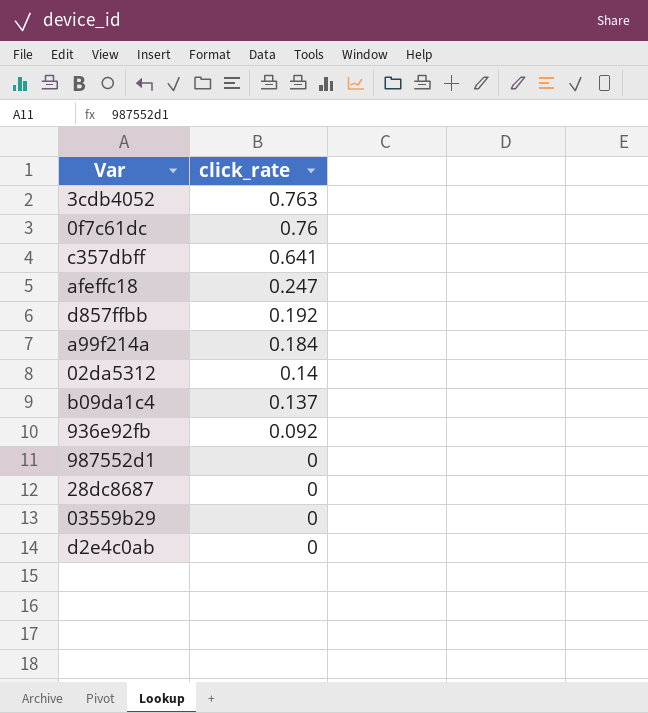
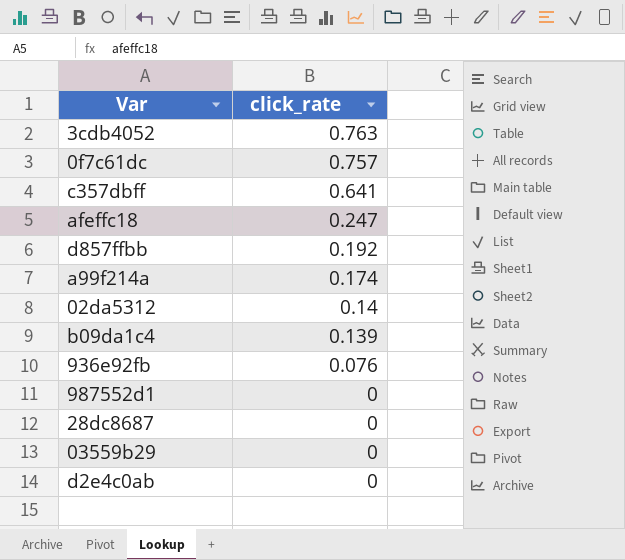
0f7c61dc | click_rate: 0.76 -> 0.757
a99f214a | click_rate: 0.184 -> 0.174
b09da1c4 | click_rate: 0.137 -> 0.139
936e92fb | click_rate: 0.092 -> 0.076

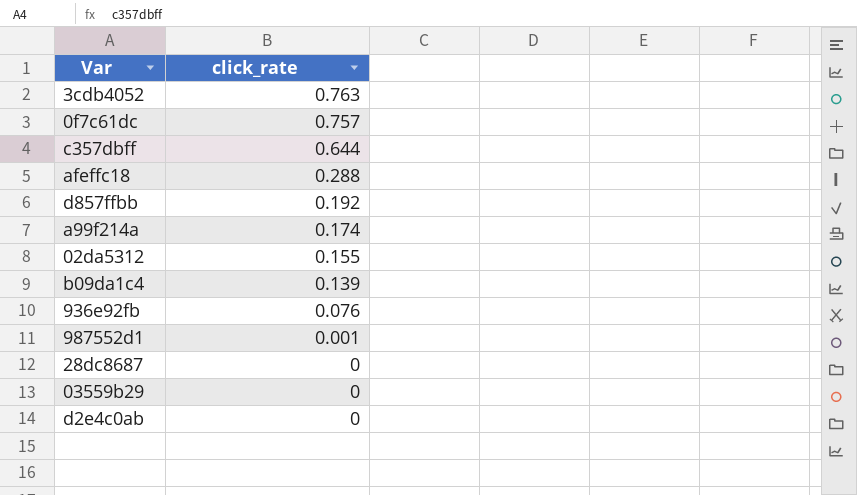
c357dbff | click_rate: 0.641 -> 0.644
afeffc18 | click_rate: 0.247 -> 0.288
02da5312 | click_rate: 0.14 -> 0.155
987552d1 | click_rate: 0 -> 0.001

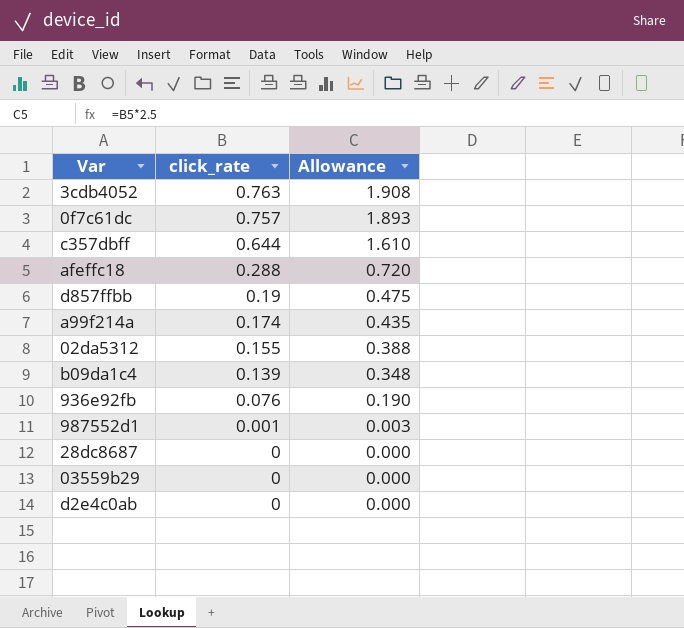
column Allowance | formula: none -> [click_rate] * 2.5
d857ffbb | click_rate: 0.192 -> 0.19

